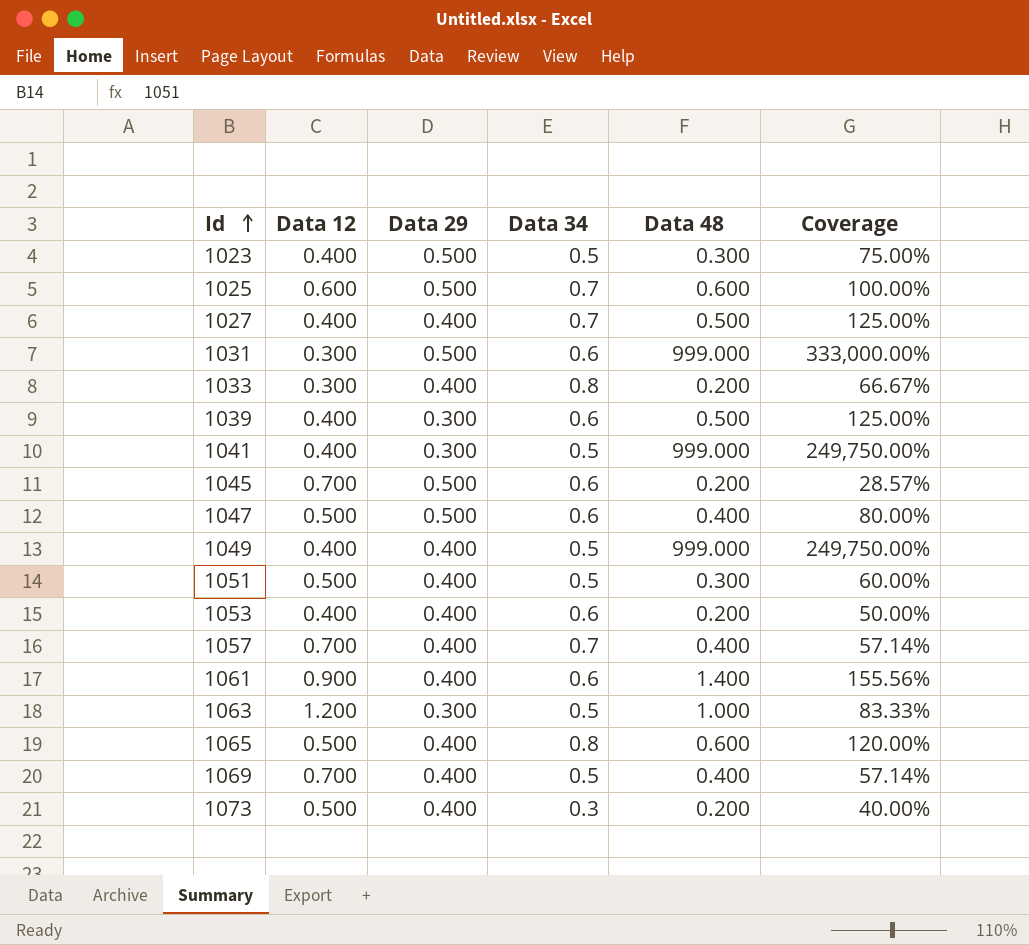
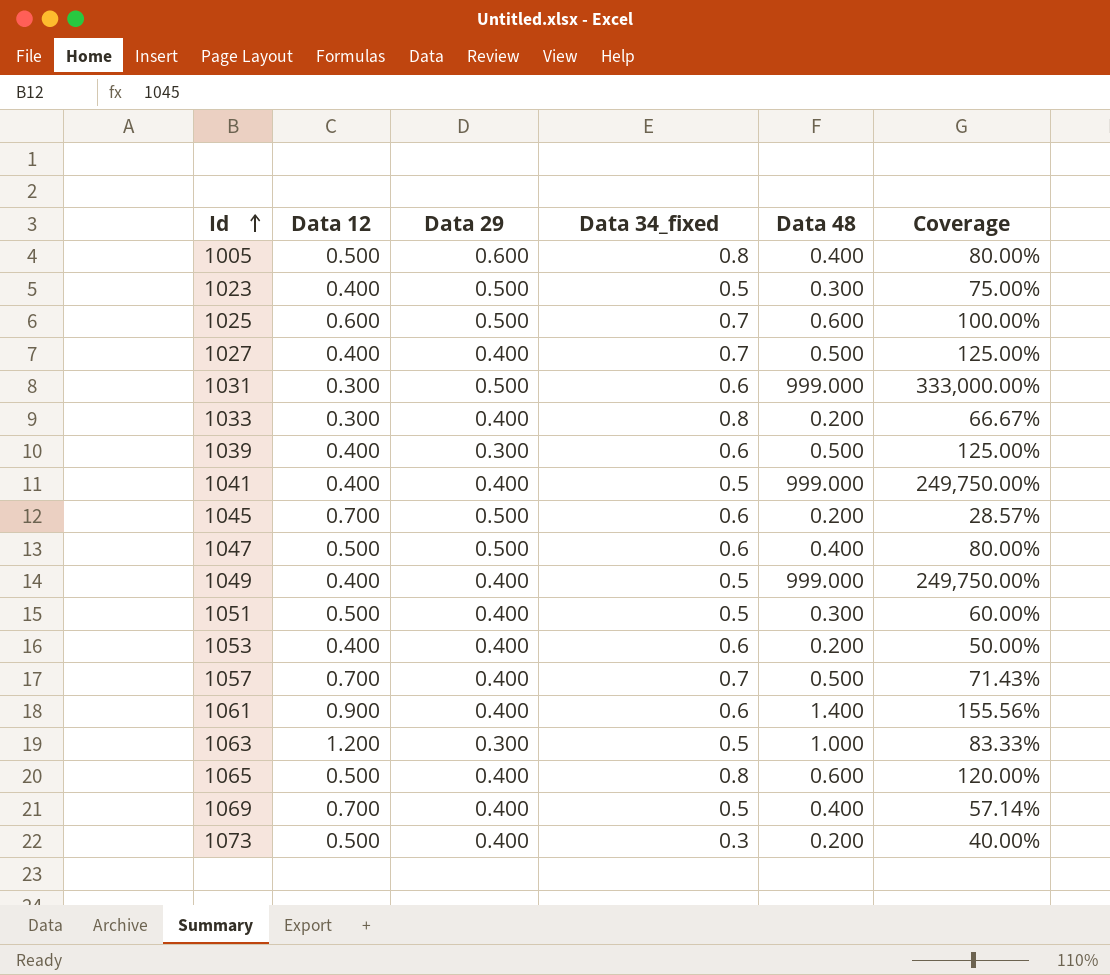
column name: Data 34 -> Data 34_fixed
row 1005: none -> 0.500 | 0.600 | 0.8 | 0.400 | 80.00%
1041 | Data 29: 0.300 -> 0.400
1057 | Data 48: 0.400 -> 0.500
1057 | Coverage: 57.14% -> 71.43%

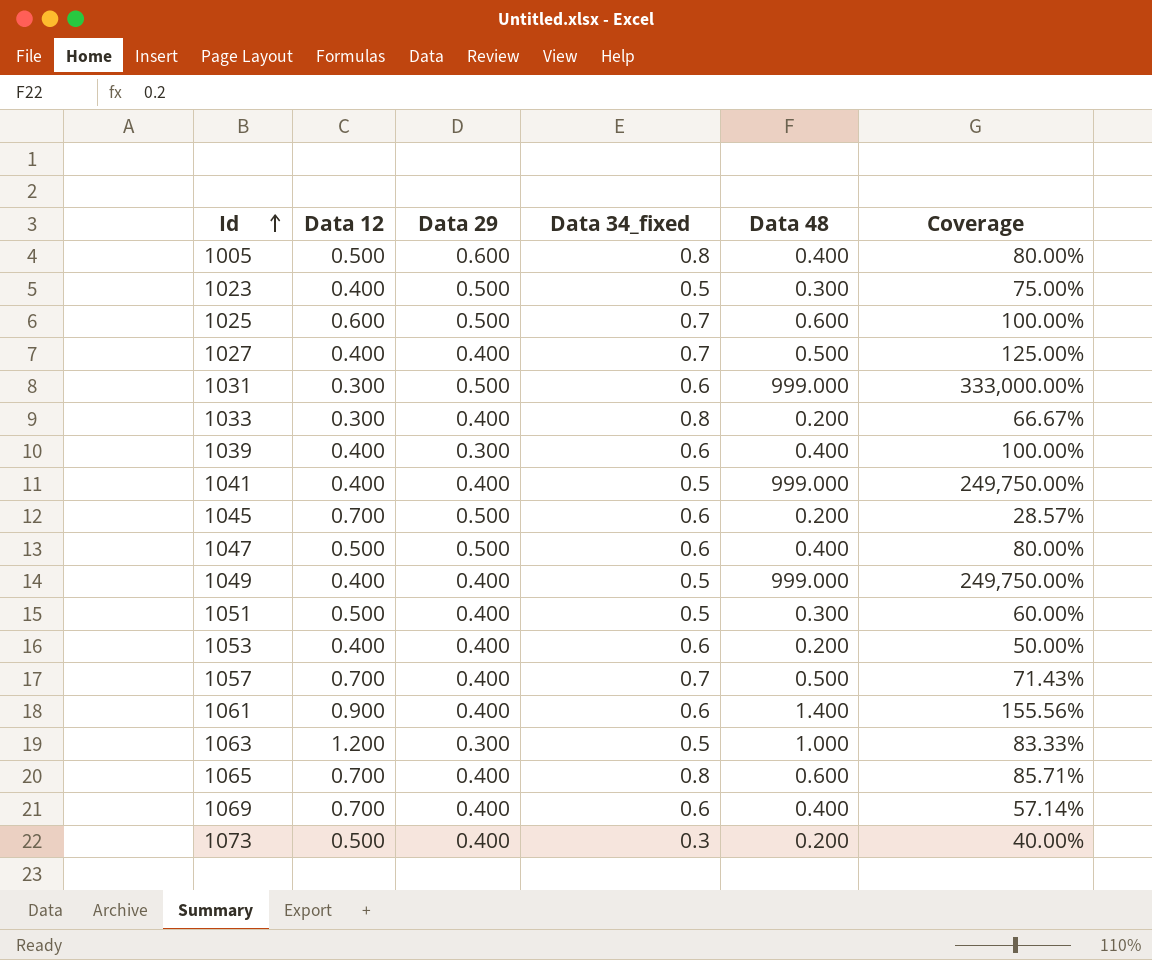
1039 | Data 48: 0.500 -> 0.400
1039 | Coverage: 125.00% -> 100.00%
1065 | Data 12: 0.500 -> 0.700
1065 | Coverage: 120.00% -> 85.71%
1069 | Data 34_fixed: 0.5 -> 0.6

